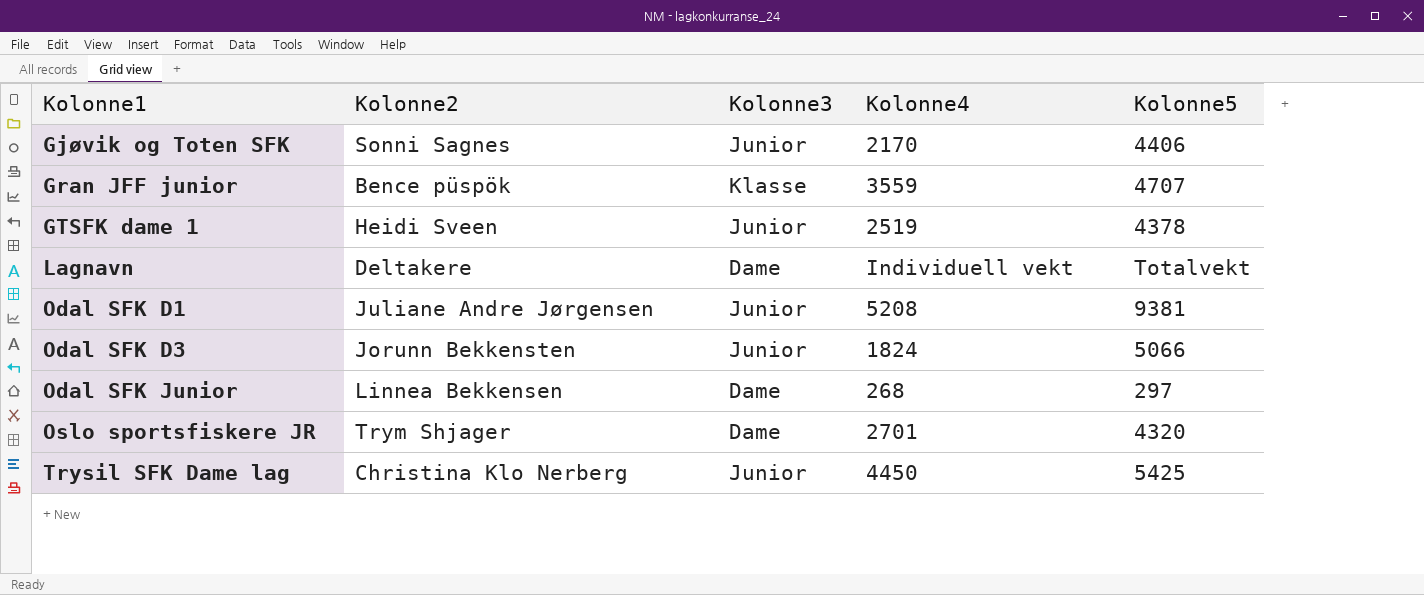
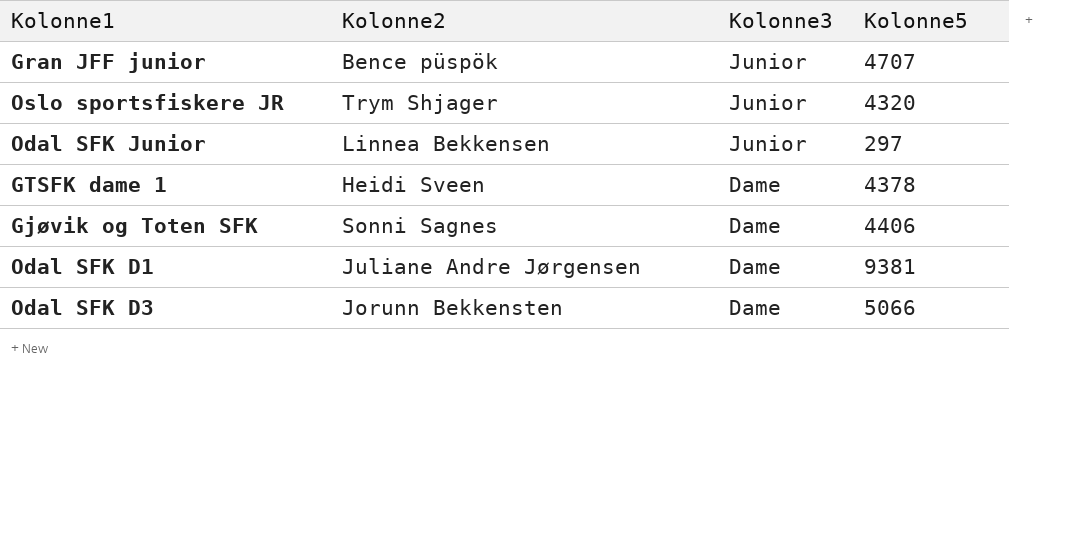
row order: Kolonne1 ascending -> Kolonne3 descending
column Kolonne4 | position: 4 -> none
row Lagnavn: Deltakere | Dame | Individuell vekt | Totalvekt -> none
row Trysil SFK Dame lag: Christina Klo Nerberg | Junior | 4450 | 5425 -> none
Gran JFF junior | Kolonne3: Klasse -> Junior
Oslo sportsfiskere JR | Kolonne3: Dame -> Junior
Odal SFK Junior | Kolonne3: Dame -> Junior
GTSFK dame 1 | Kolonne3: Junior -> Dame
Gjøvik og Toten SFK | Kolonne3: Junior -> Dame
Odal SFK D1 | Kolonne3: Junior -> Dame
Odal SFK D3 | Kolonne3: Junior -> Dame

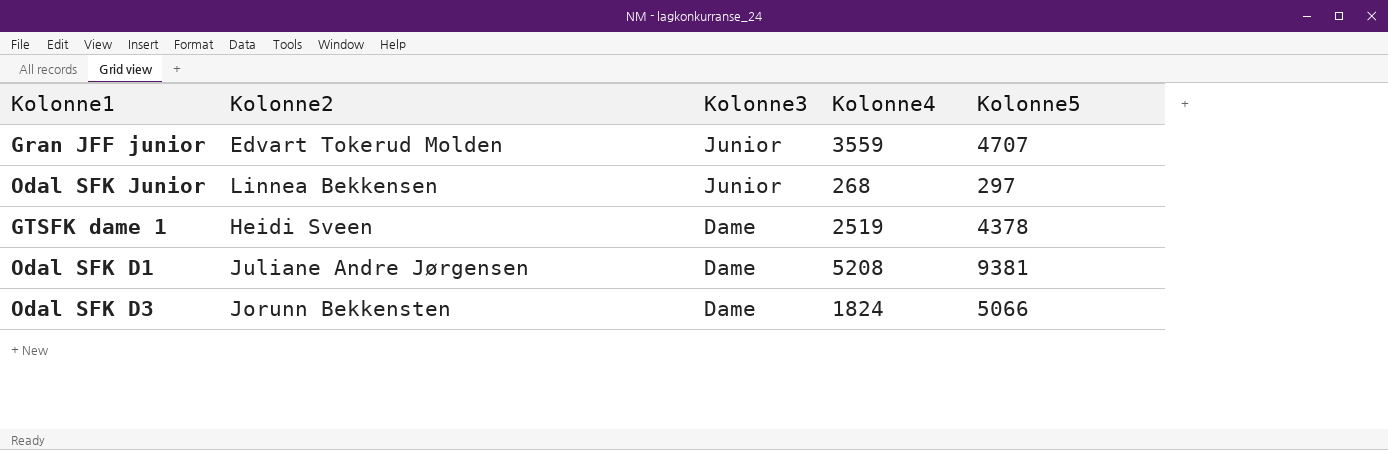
column Kolonne4 | position: none -> 4
row Oslo sportsfiskere JR: Trym Shjager | Junior | 4320 -> none
row Gjøvik og Toten SFK: Sonni Sagnes | Dame | 4406 -> none
Gran JFF junior | Kolonne2: Bence püspök -> Edvart Tokerud Molden

